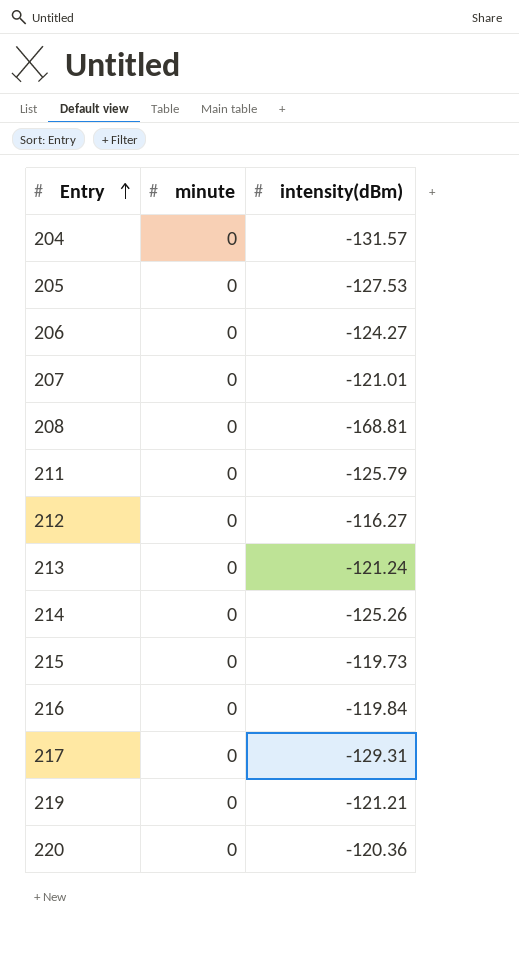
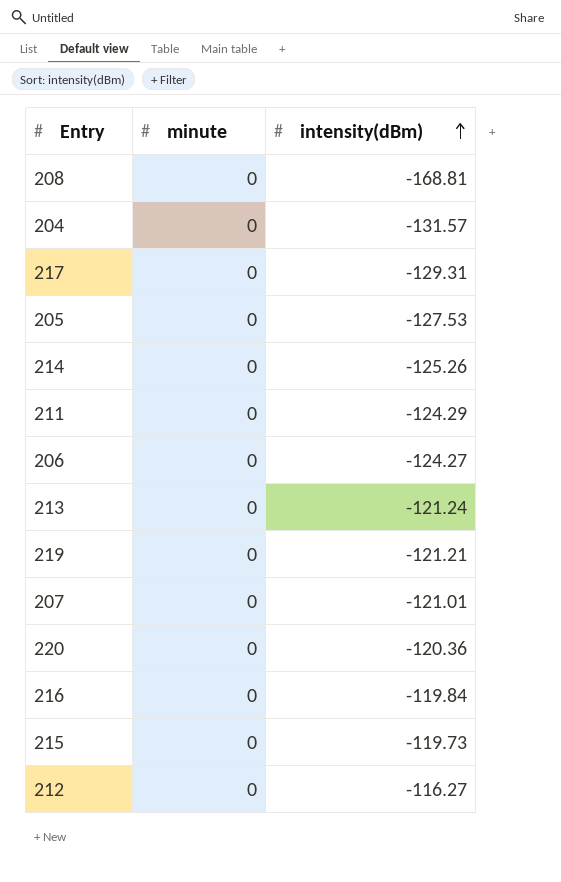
row order: Entry ascending -> intensity(dBm) ascending
211 | intensity(dBm): -125.79 -> -124.29

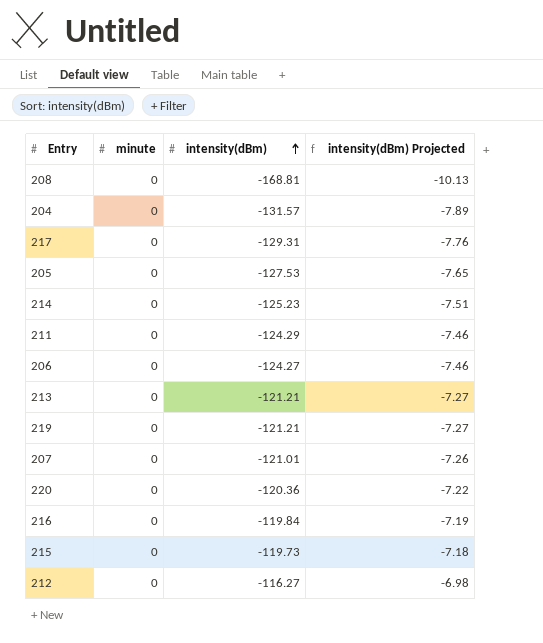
column intensity(dBm) Projected | formula: none -> [intensity(dBm)] * 0.06
214 | intensity(dBm): -125.26 -> -125.23
213 | intensity(dBm): -121.24 -> -121.21

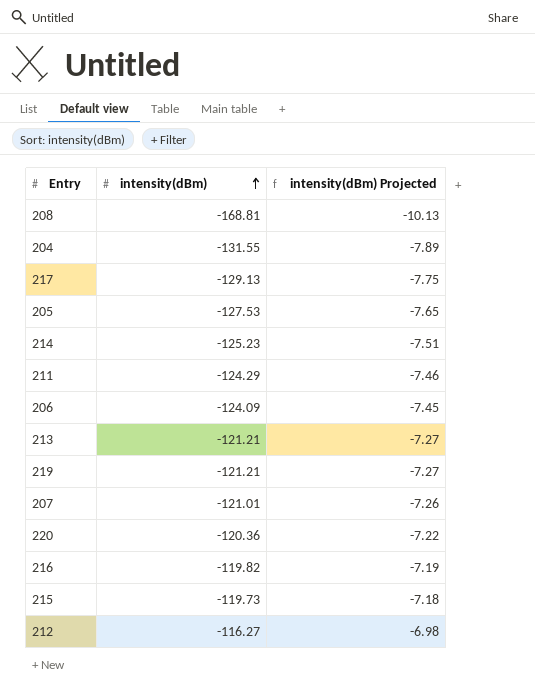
column minute | position: 2 -> none
204 | intensity(dBm): -131.57 -> -131.55
217 | intensity(dBm): -129.31 -> -129.13
217 | intensity(dBm) Projected: -7.76 -> -7.75
206 | intensity(dBm): -124.27 -> -124.09
206 | intensity(dBm) Projected: -7.46 -> -7.45
216 | intensity(dBm): -119.84 -> -119.82

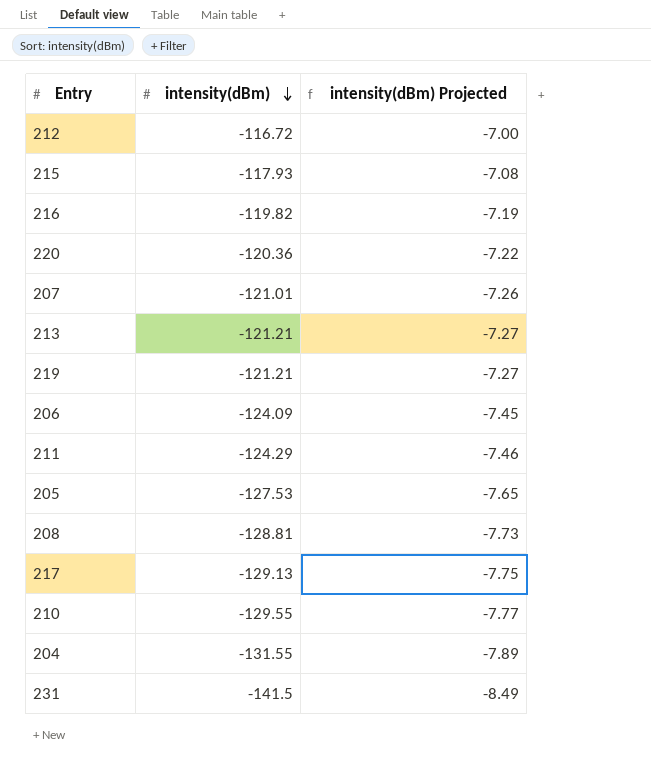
row order: intensity(dBm) ascending -> intensity(dBm) descending
row 214: -125.23 | -7.51 -> none
212 | intensity(dBm): -116.27 -> -116.72
212 | intensity(dBm) Projected: -6.98 -> -7.00
215 | intensity(dBm): -119.73 -> -117.93
215 | intensity(dBm) Projected: -7.18 -> -7.08
208 | intensity(dBm): -168.81 -> -128.81
208 | intensity(dBm) Projected: -10.13 -> -7.73
row 210: none -> -129.55 | -7.77
row 231: none -> -141.5 | -8.49

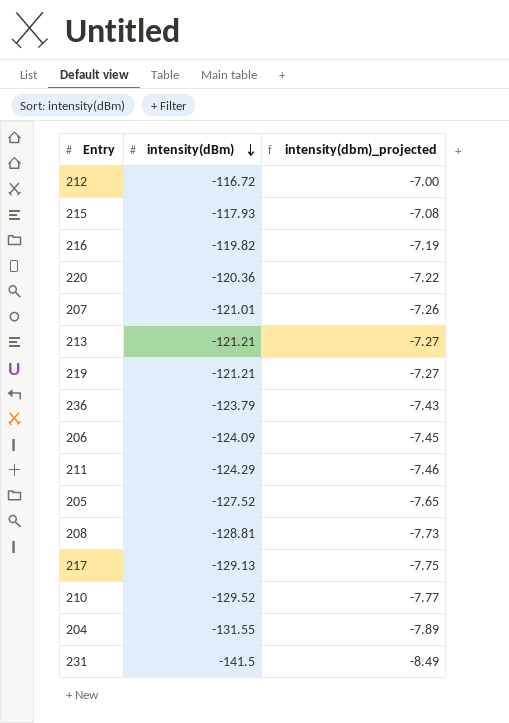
column name: intensity(dBm) Projected -> intensity(dbm)_projected
row 236: none -> -123.79 | -7.43
205 | intensity(dBm): -127.53 -> -127.52
210 | intensity(dBm): -129.55 -> -129.52

